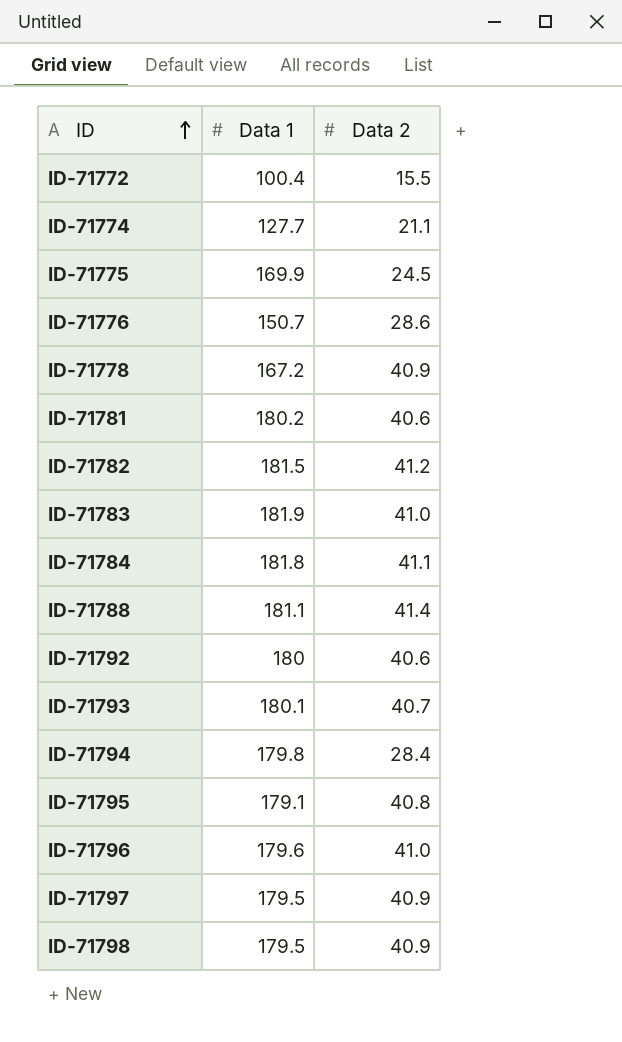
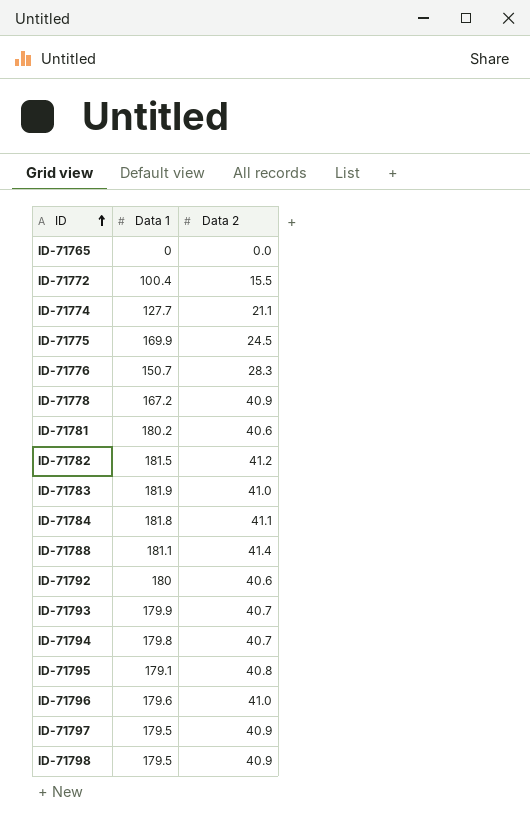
row ID-71765: none -> 0 | 0.0
ID-71776 | Data 2: 28.6 -> 28.3
ID-71793 | Data 1: 180.1 -> 179.9
ID-71794 | Data 2: 28.4 -> 40.7

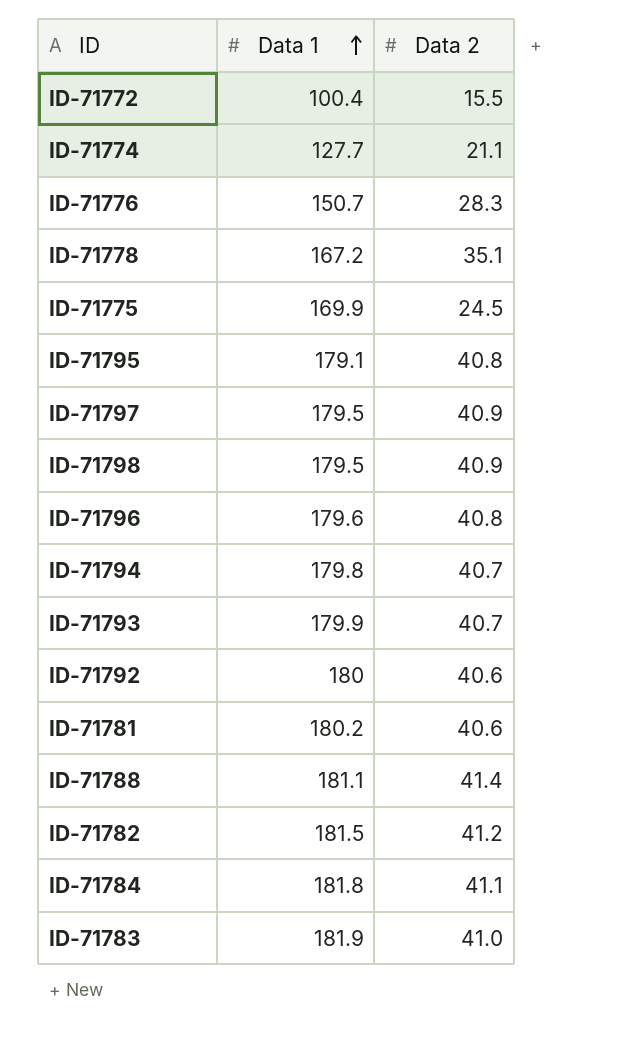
row order: ID ascending -> Data 1 ascending
row ID-71765: 0 | 0.0 -> none
ID-71778 | Data 2: 40.9 -> 35.1
ID-71796 | Data 2: 41.0 -> 40.8

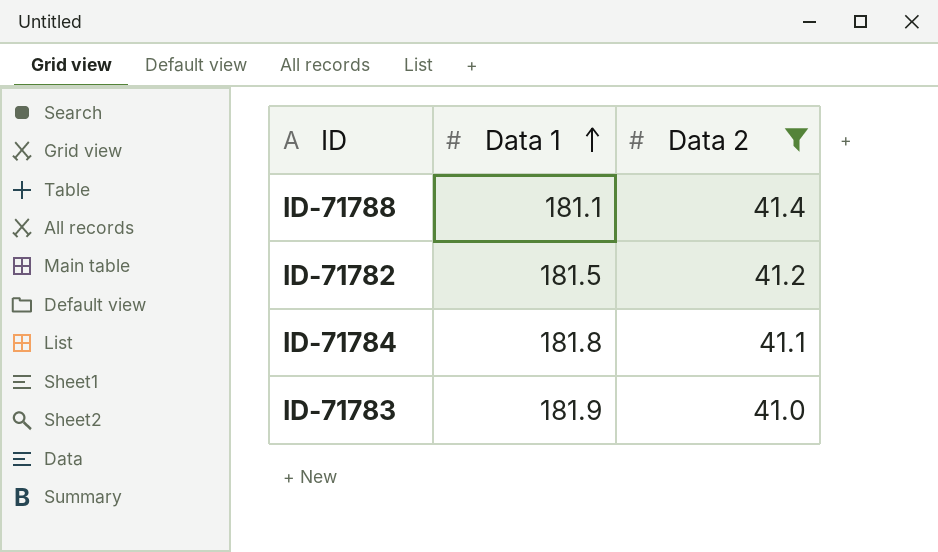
filter: none -> Data 2 >= 41.0

